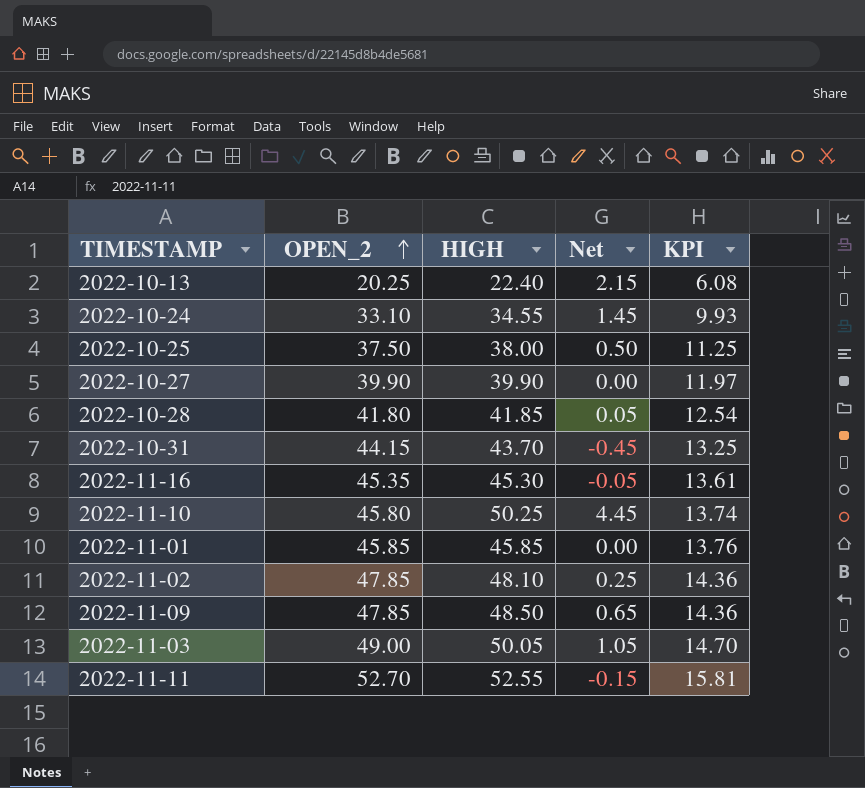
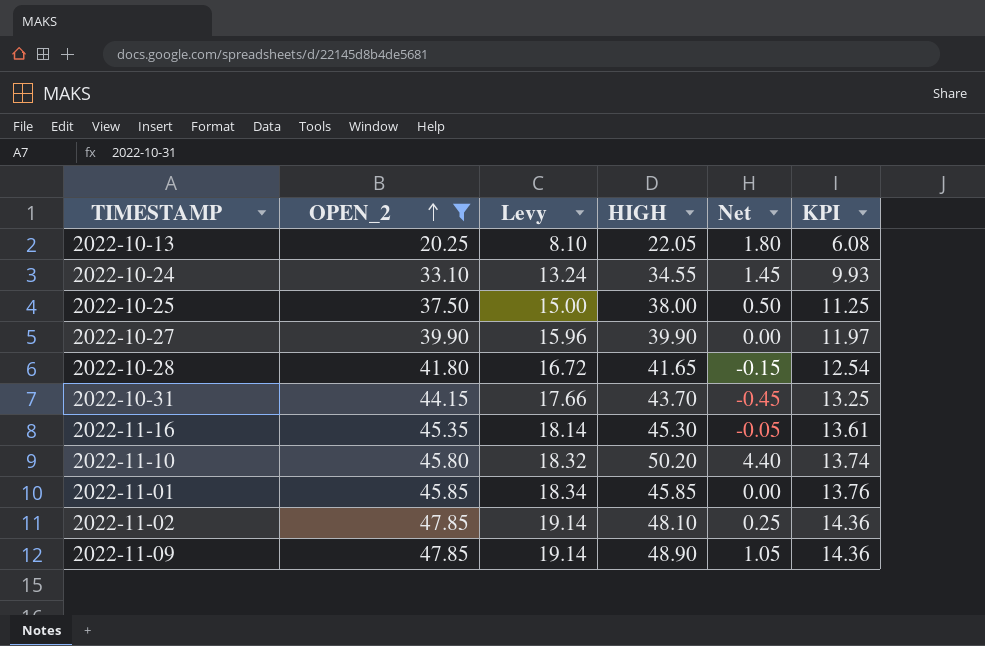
filter: none -> OPEN_2 <= 47.85
column Levy | formula: none -> [OPEN_2] * 0.4
2022-10-13 | HIGH: 22.40 -> 22.05
2022-10-13 | Net: 2.15 -> 1.80
2022-10-28 | HIGH: 41.85 -> 41.65
2022-10-28 | Net: 0.05 -> -0.15
2022-11-10 | HIGH: 50.25 -> 50.20
2022-11-10 | Net: 4.45 -> 4.40
2022-11-09 | HIGH: 48.50 -> 48.90
2022-11-09 | Net: 0.65 -> 1.05

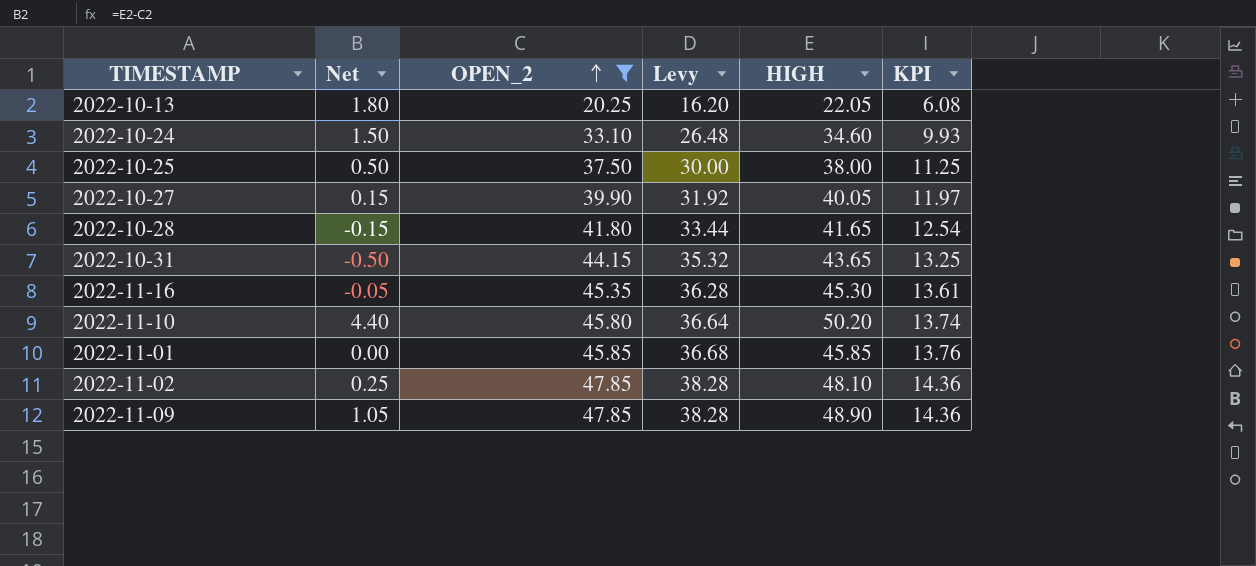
column Net | position: 5 -> 2
column Levy | formula: [OPEN_2] * 0.4 -> [OPEN_2] * 0.8
2022-10-24 | Net: 1.45 -> 1.50
2022-10-24 | HIGH: 34.55 -> 34.60
2022-10-27 | Net: 0.00 -> 0.15
2022-10-27 | HIGH: 39.90 -> 40.05
2022-10-31 | Net: -0.45 -> -0.50
2022-10-31 | HIGH: 43.70 -> 43.65

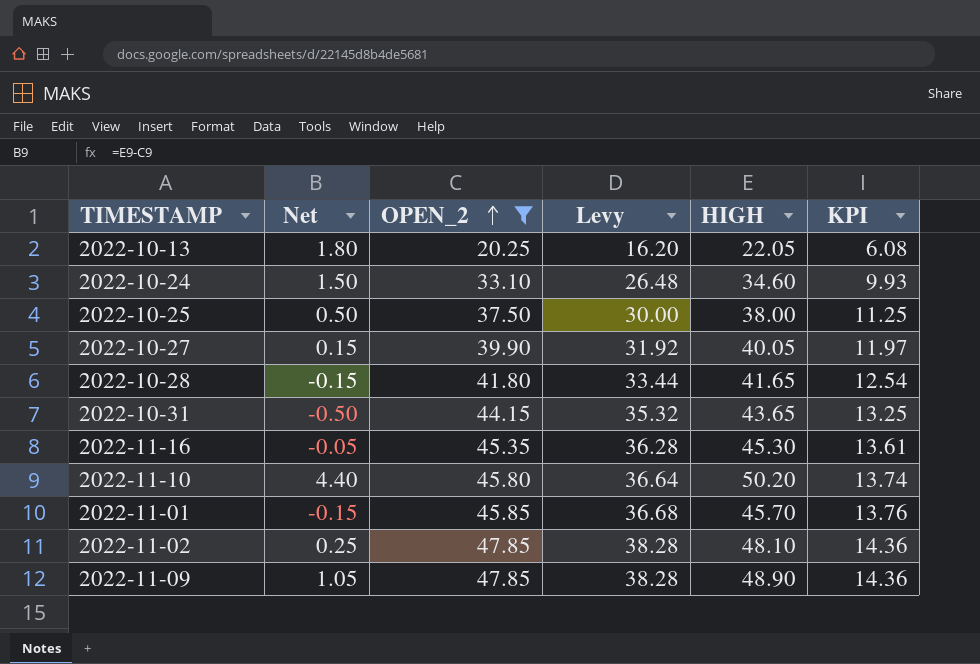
2022-11-01 | Net: 0.00 -> -0.15
2022-11-01 | HIGH: 45.85 -> 45.70

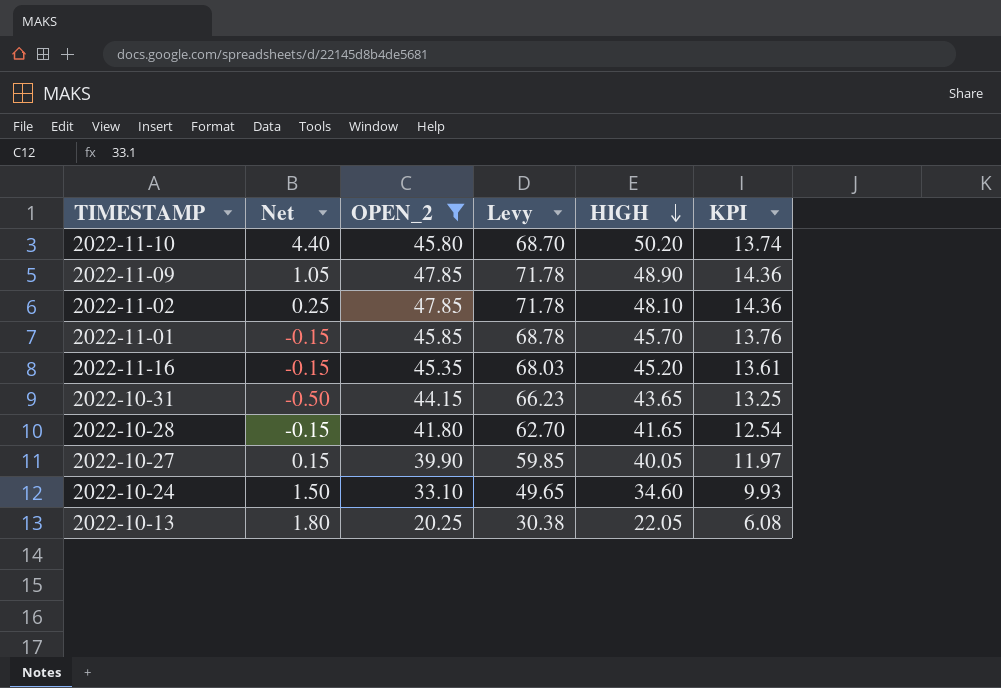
row order: OPEN_2 ascending -> HIGH descending
column Levy | formula: [OPEN_2] * 0.8 -> [OPEN_2] * 1.5
row 2022-10-25: 0.50 | 37.50 | 30.00 | 38.00 | 11.25 -> none
2022-11-16 | Net: -0.05 -> -0.15
2022-11-16 | HIGH: 45.30 -> 45.20

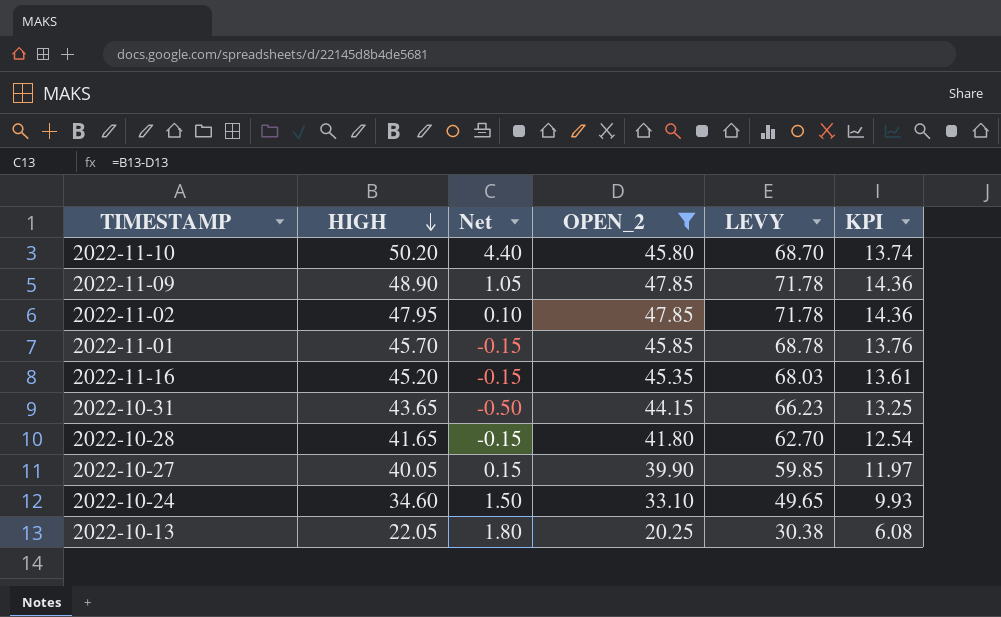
column HIGH | position: 5 -> 2
column name: Levy -> LEVY
2022-11-02 | HIGH: 48.10 -> 47.95
2022-11-02 | Net: 0.25 -> 0.10

